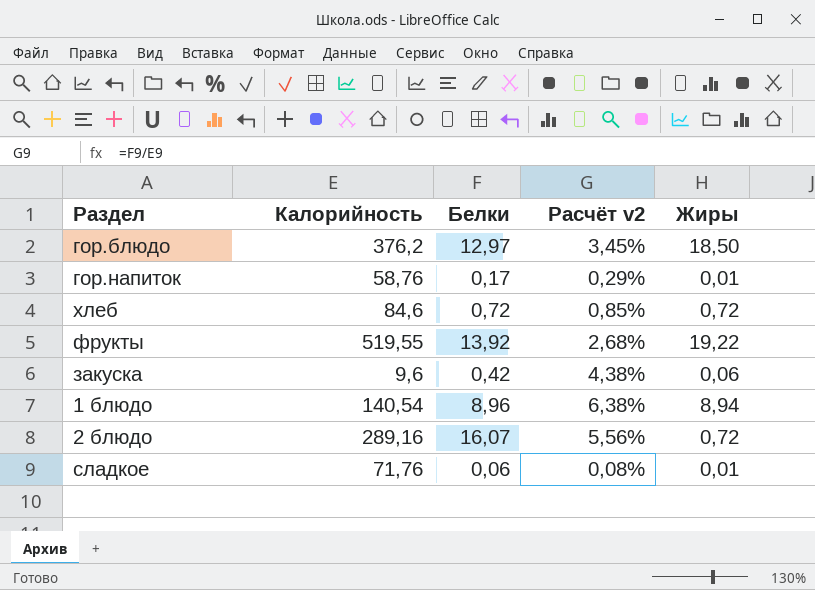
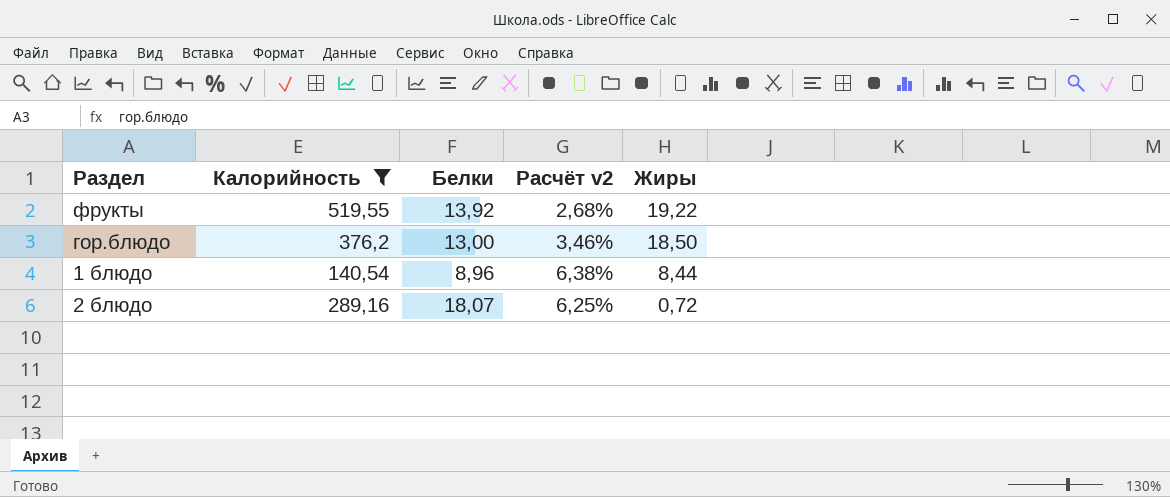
filter: none -> Калорийность >= 140,54
row order: none -> Жиры descending
гор.блюдо | Белки: 12,97 -> 13,00
гор.блюдо | Расчёт v2: 3,45% -> 3,46%
1 блюдо | Жиры: 8,94 -> 8,44
2 блюдо | Белки: 16,07 -> 18,07
2 блюдо | Расчёт v2: 5,56% -> 6,25%

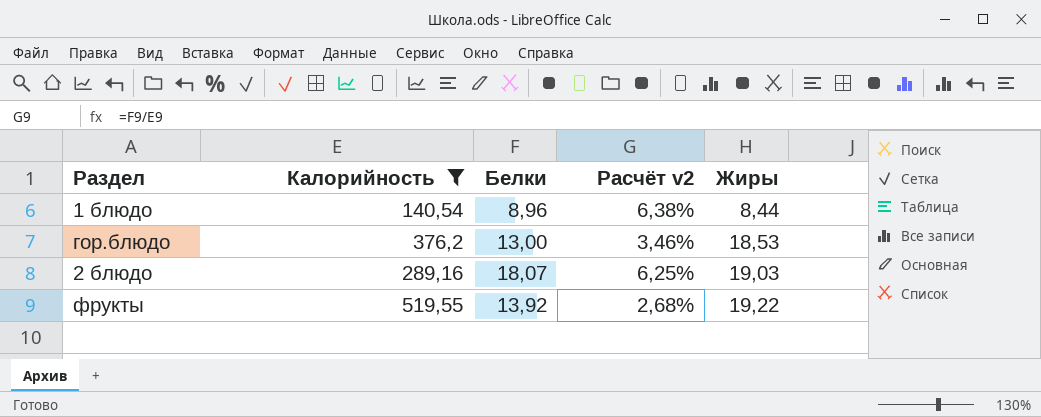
row order: Жиры descending -> Жиры ascending
гор.блюдо | Жиры: 18,50 -> 18,53
2 блюдо | Жиры: 0,72 -> 19,03

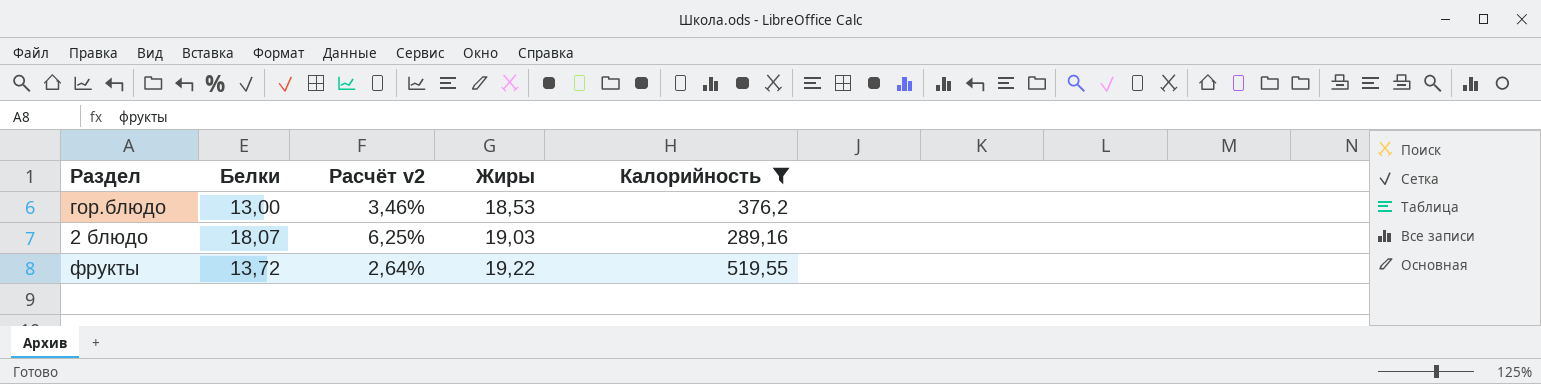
column Калорийность | position: 2 -> 5
row 1 блюдо: 140,54 | 8,96 | 6,38% | 8,44 -> none
фрукты | Белки: 13,92 -> 13,72
фрукты | Расчёт v2: 2,68% -> 2,64%

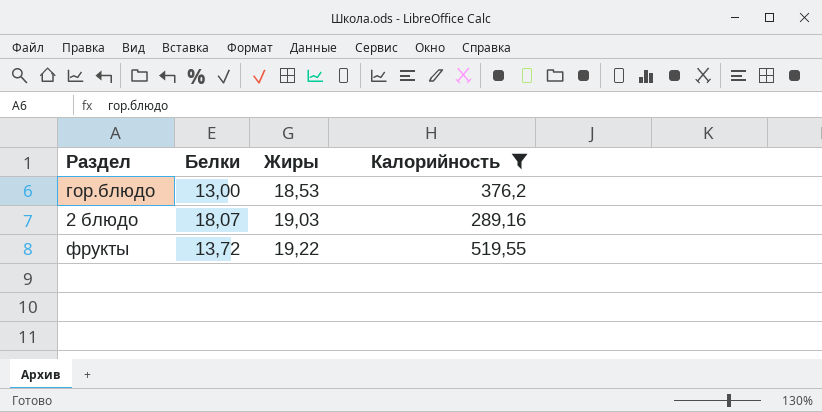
column Расчёт v2 | formula: [Белки] / [Калорийность] -> none

